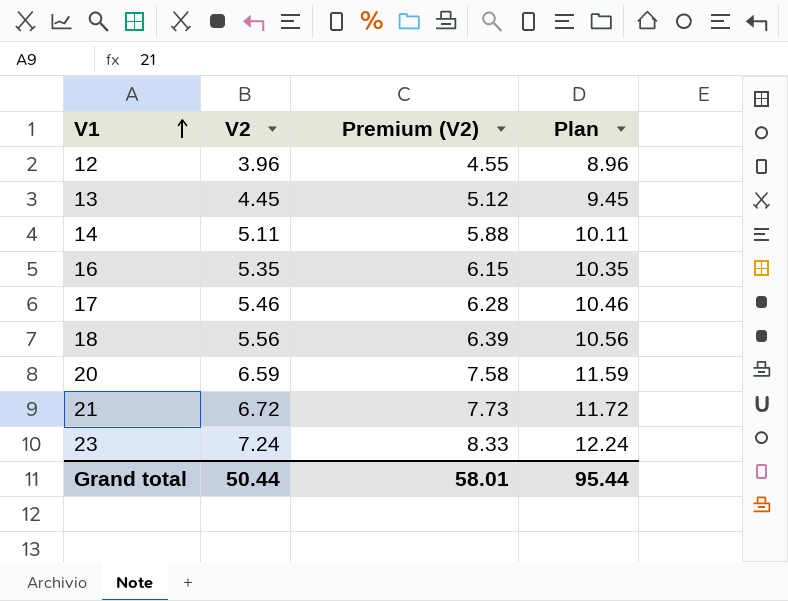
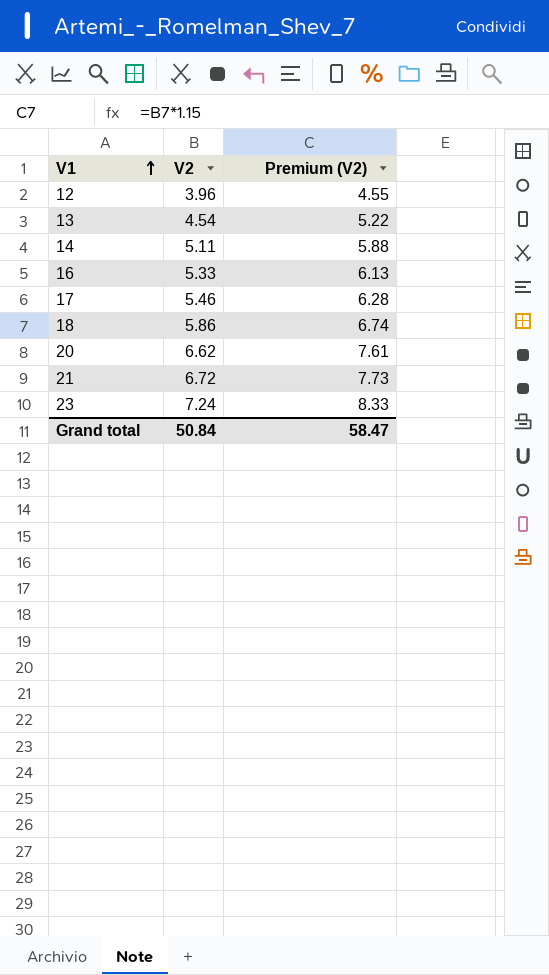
column Plan | formula: [V2] + 5 -> none
13 | V2: 4.45 -> 4.54
13 | Premium (V2): 5.12 -> 5.22
16 | V2: 5.35 -> 5.33
16 | Premium (V2): 6.15 -> 6.13
18 | V2: 5.56 -> 5.86
18 | Premium (V2): 6.39 -> 6.74
20 | V2: 6.59 -> 6.62
20 | Premium (V2): 7.58 -> 7.61
Grand total | V2: 50.44 -> 50.84
Grand total | Premium (V2): 58.01 -> 58.47

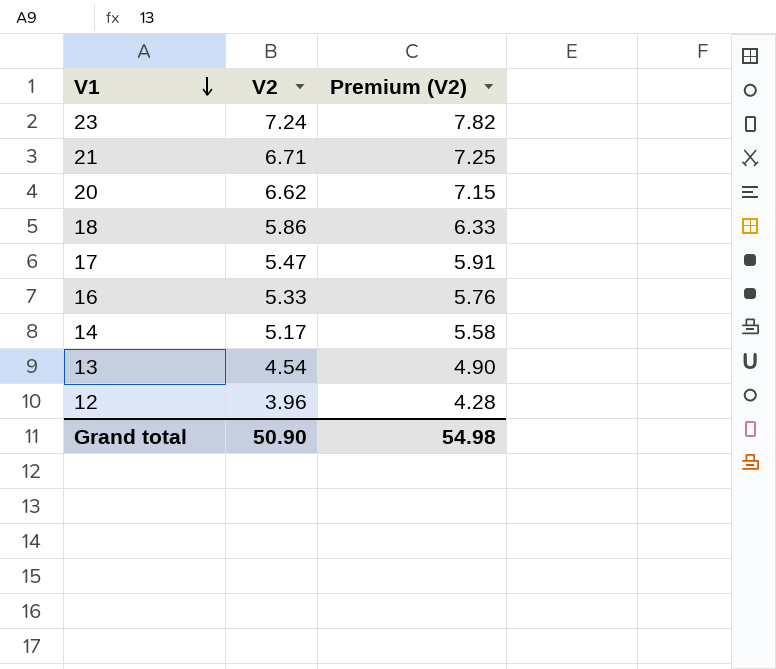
row order: V1 ascending -> V1 descending
column Premium (V2) | formula: [V2] * 1.15 -> [V2] * 1.08
21 | V2: 6.72 -> 6.71
17 | V2: 5.46 -> 5.47
14 | V2: 5.11 -> 5.17
Grand total | V2: 50.84 -> 50.90
Grand total | Premium (V2): 58.47 -> 54.98

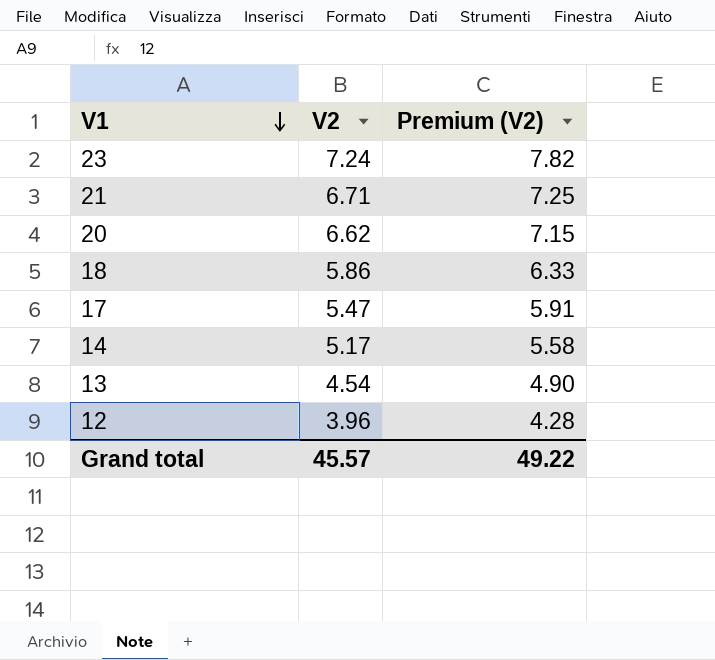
row 16: 5.33 | 5.76 -> none
Grand total | V2: 50.90 -> 45.57
Grand total | Premium (V2): 54.98 -> 49.22

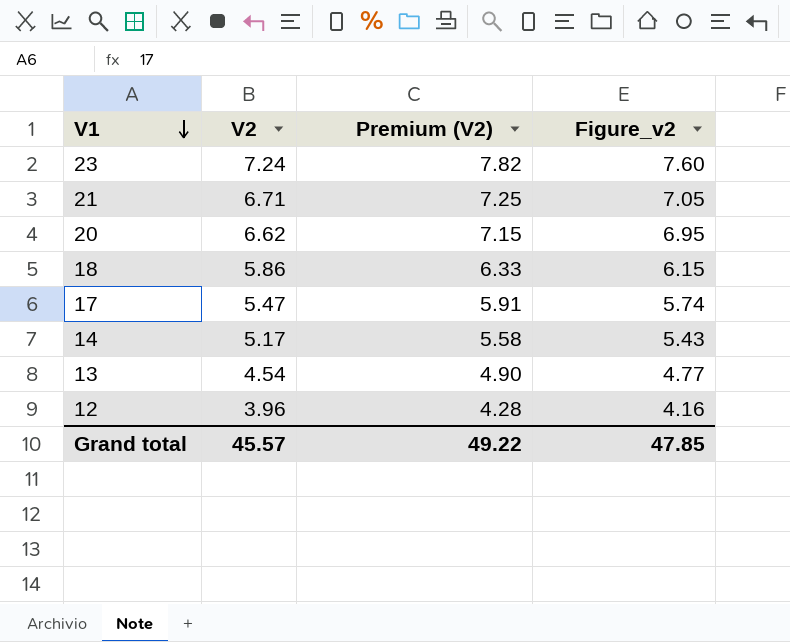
column Figure_v2 | formula: none -> [V2] * 1.05

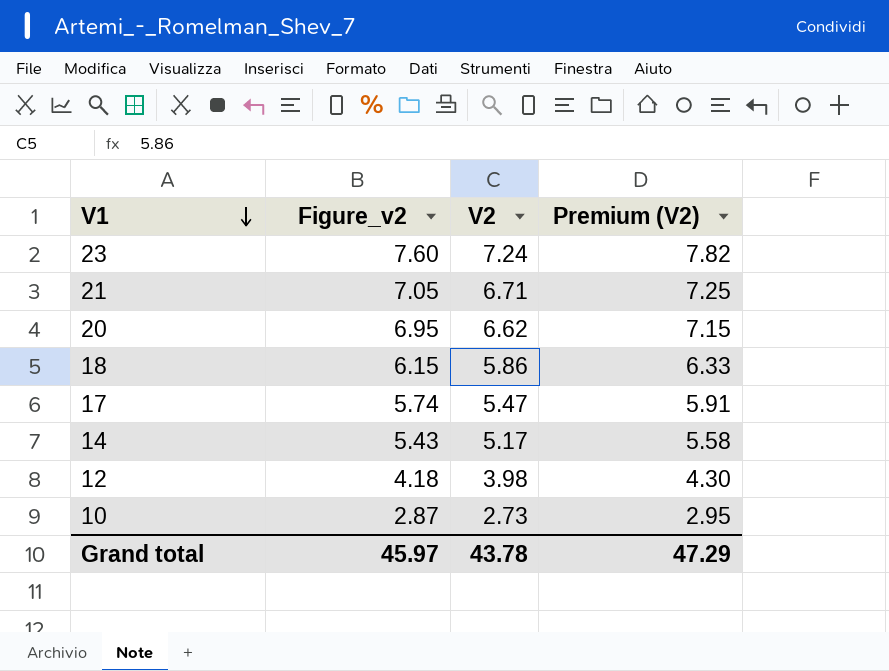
column Figure_v2 | position: 4 -> 2
row 13: 4.54 | 4.90 | 4.77 -> none
12 | Figure_v2: 4.16 -> 4.18
12 | V2: 3.96 -> 3.98
12 | Premium (V2): 4.28 -> 4.30
row 10: none -> 2.87 | 2.73 | 2.95
Grand total | Figure_v2: 47.85 -> 45.97
Grand total | V2: 45.57 -> 43.78
Grand total | Premium (V2): 49.22 -> 47.29

